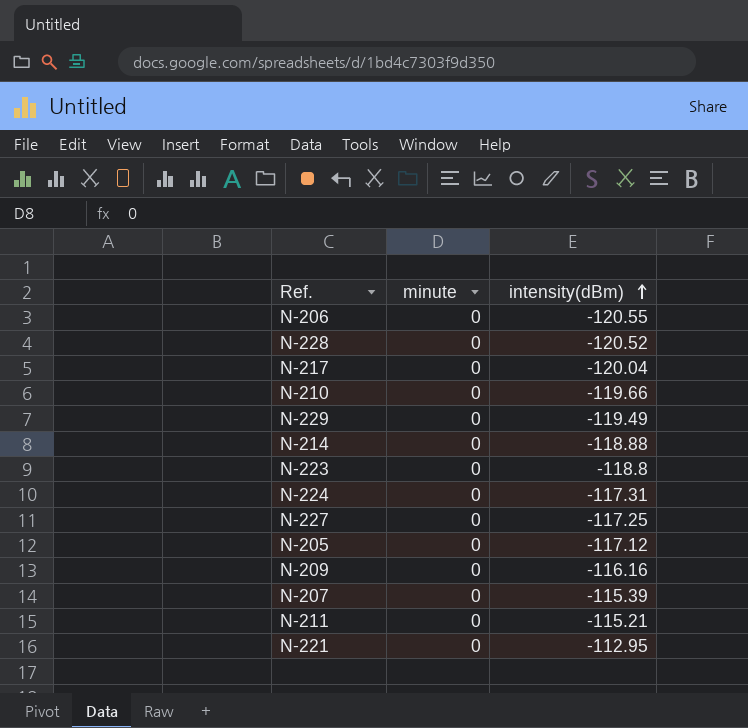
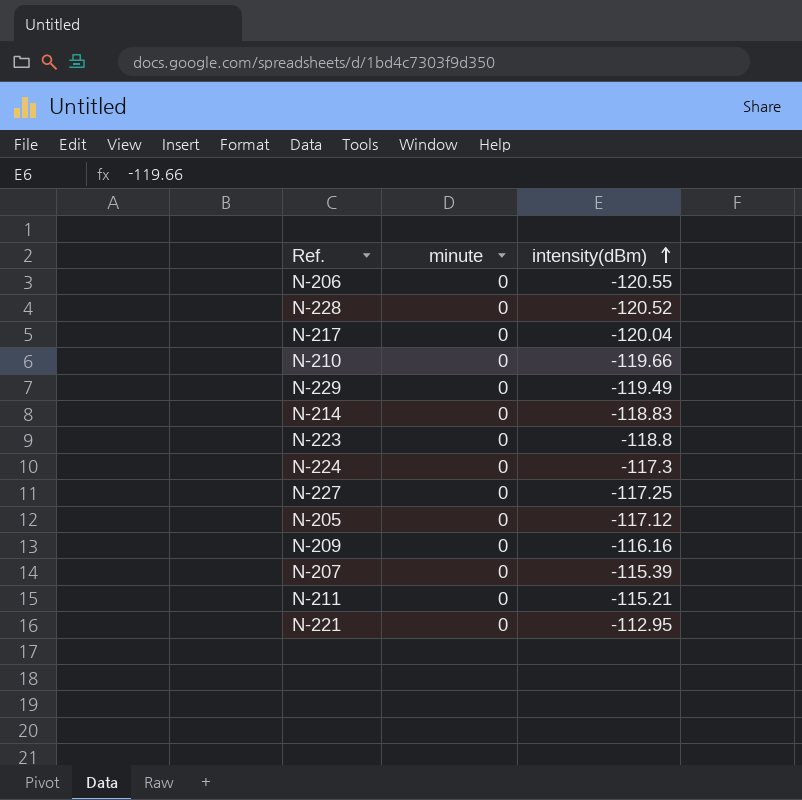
N-214 | intensity(dBm): -118.88 -> -118.83
N-224 | intensity(dBm): -117.31 -> -117.3

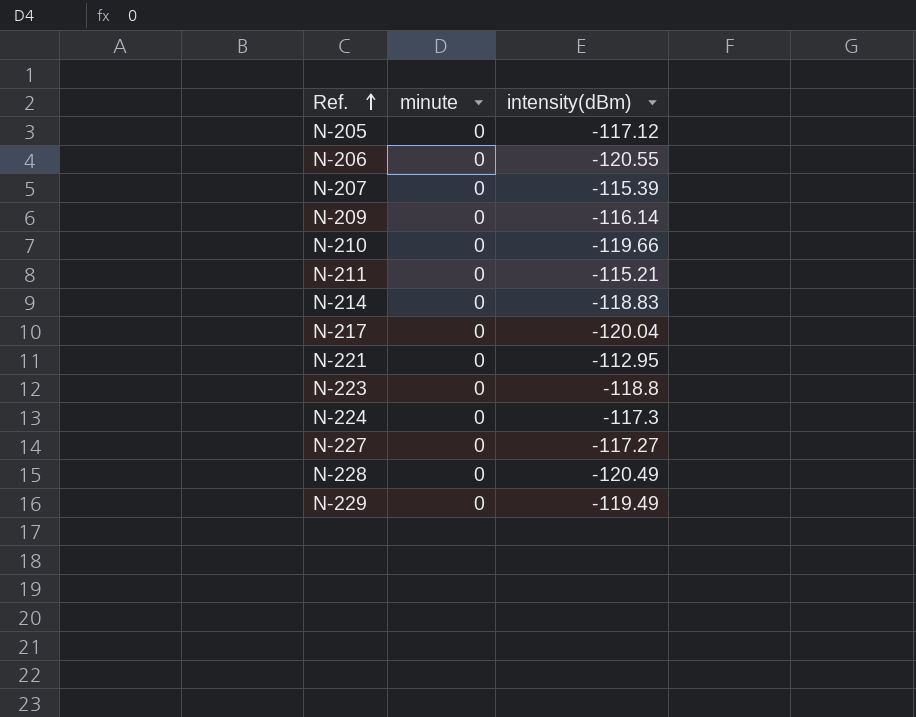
row order: intensity(dBm) ascending -> Ref. ascending
N-209 | intensity(dBm): -116.16 -> -116.14
N-227 | intensity(dBm): -117.25 -> -117.27
N-228 | intensity(dBm): -120.52 -> -120.49

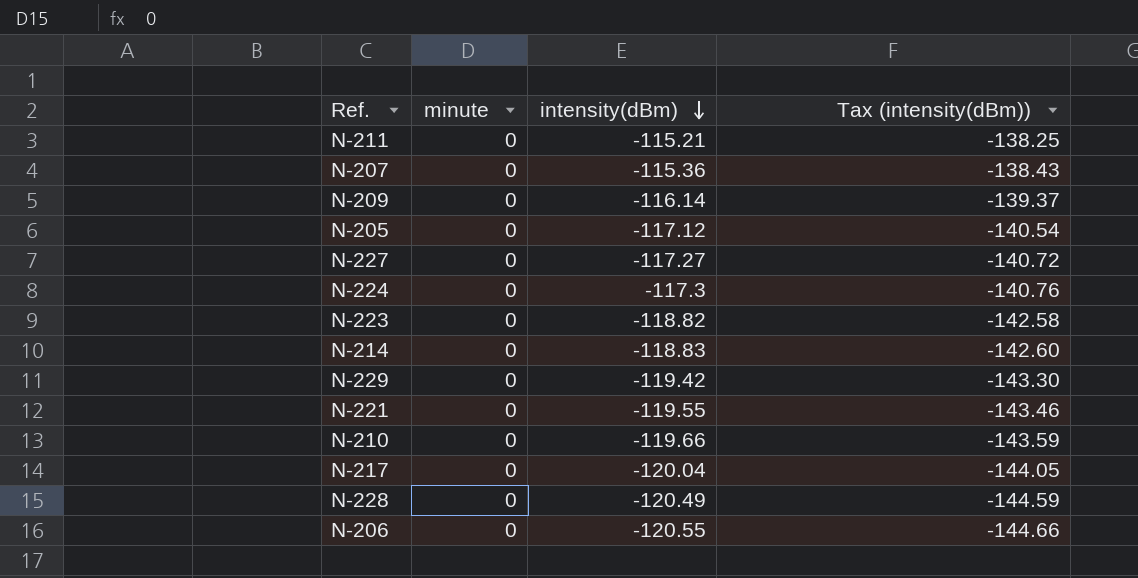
row order: Ref. ascending -> intensity(dBm) descending
column Tax (intensity(dBm)) | formula: none -> [intensity(dBm)] * 1.2
N-207 | intensity(dBm): -115.39 -> -115.36
N-223 | intensity(dBm): -118.8 -> -118.82
N-229 | intensity(dBm): -119.49 -> -119.42
N-221 | intensity(dBm): -112.95 -> -119.55

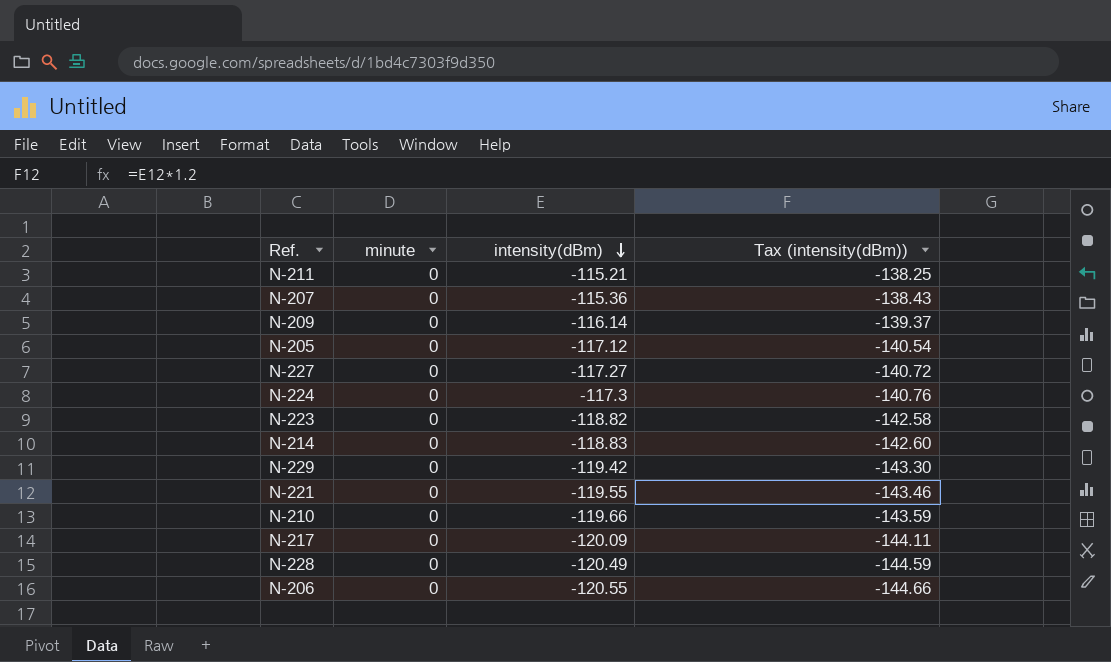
N-217 | intensity(dBm): -120.04 -> -120.09
N-217 | Tax (intensity(dBm)): -144.05 -> -144.11

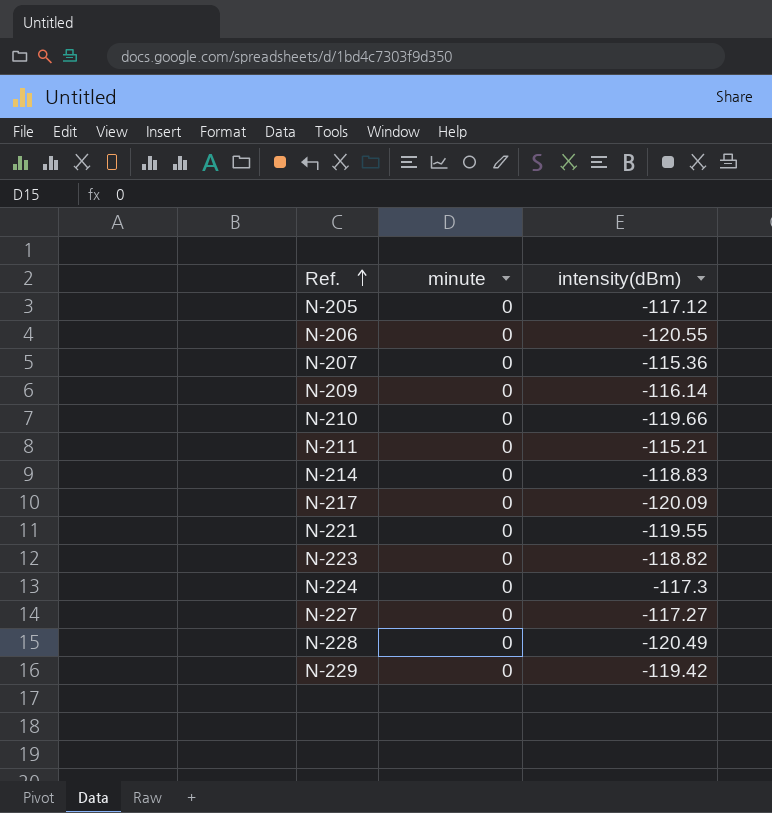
row order: intensity(dBm) descending -> Ref. ascending
column Tax (intensity(dBm)) | formula: [intensity(dBm)] * 1.2 -> none

